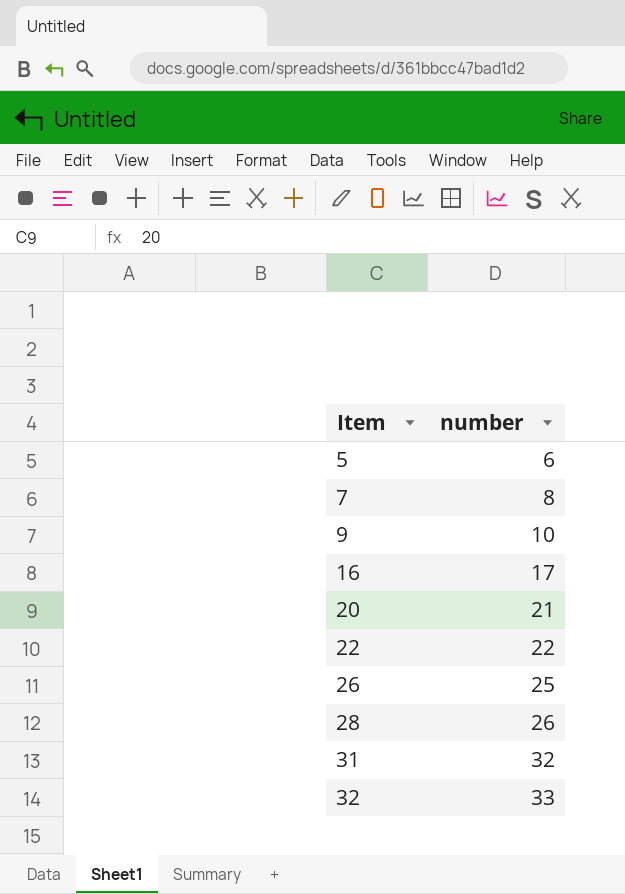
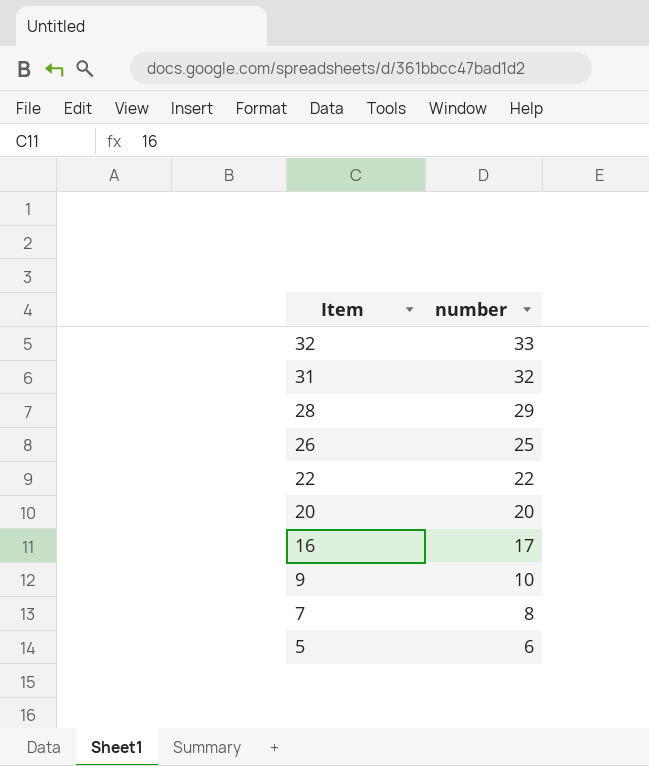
row order: Item ascending -> Item descending
28 | number: 26 -> 29
20 | number: 21 -> 20

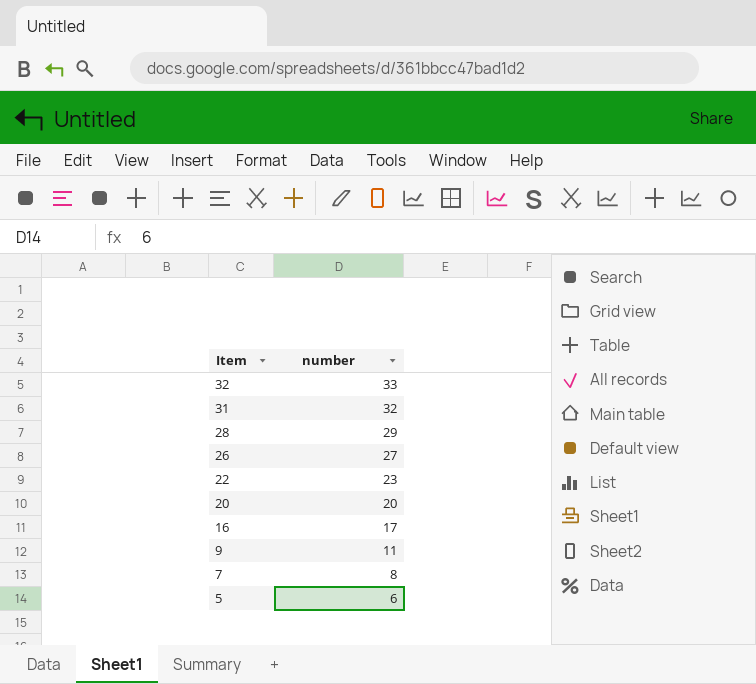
26 | number: 25 -> 27
22 | number: 22 -> 23
9 | number: 10 -> 11

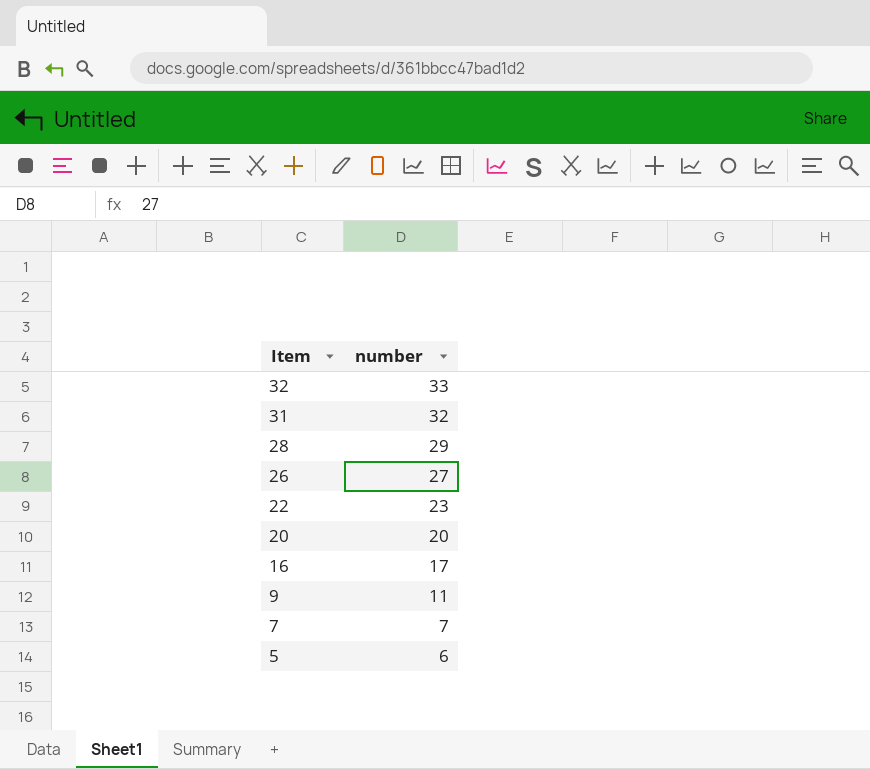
7 | number: 8 -> 7

